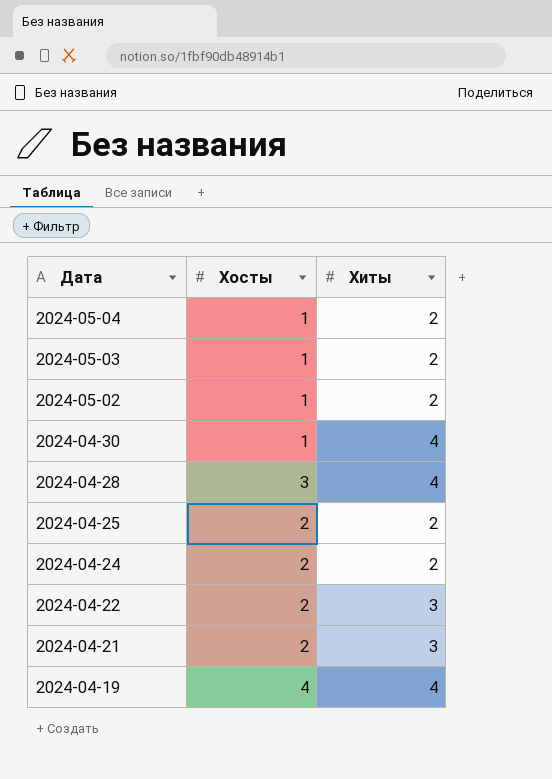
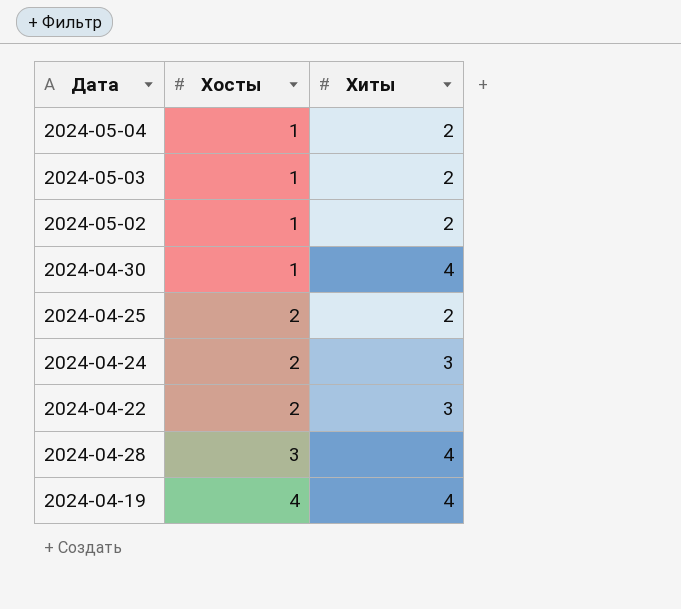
row order: Дата descending -> Хосты ascending
row 2024-04-21: 2 | 3 -> none
2024-04-24 | Хиты: 2 -> 3

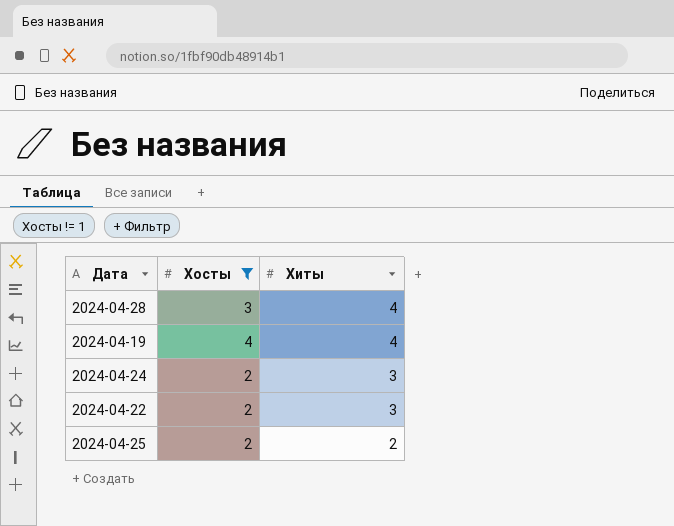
filter: none -> Хосты != 1
row order: Хосты ascending -> Хиты descending

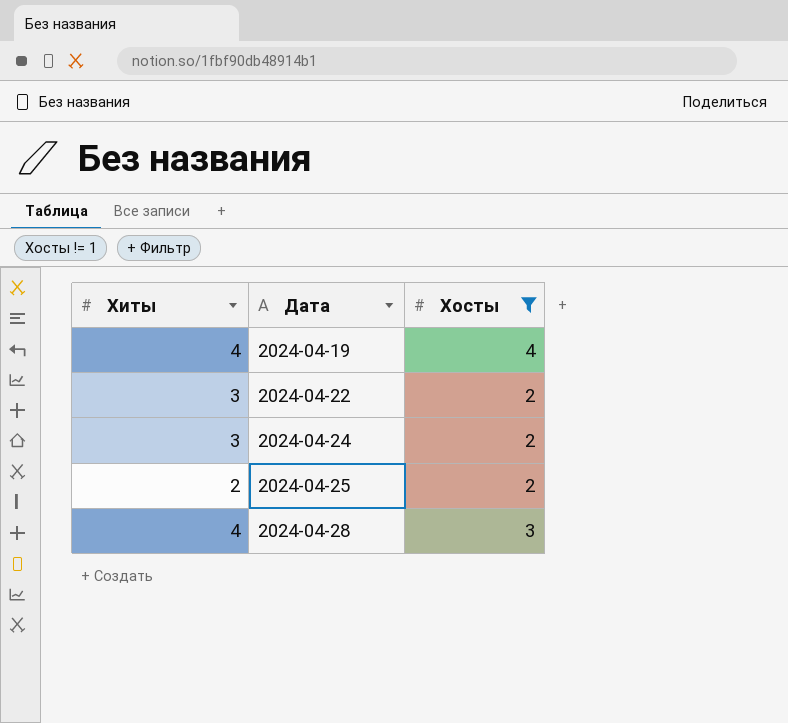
row order: Хиты descending -> Дата ascending
column Хиты | position: 3 -> 1

